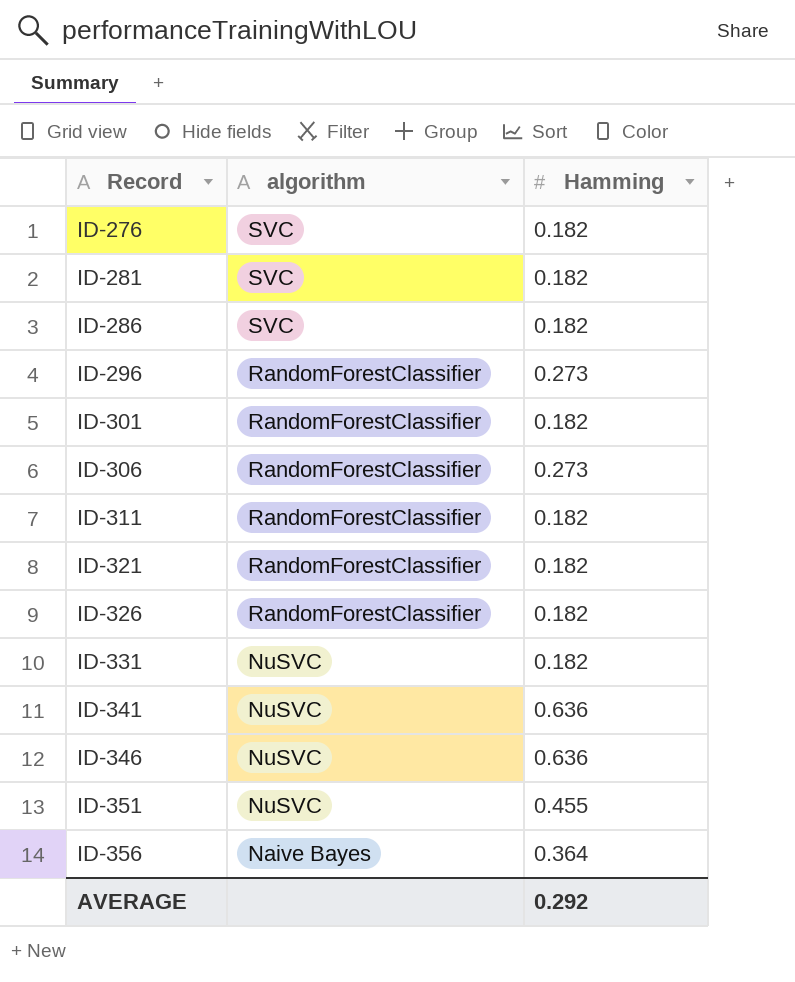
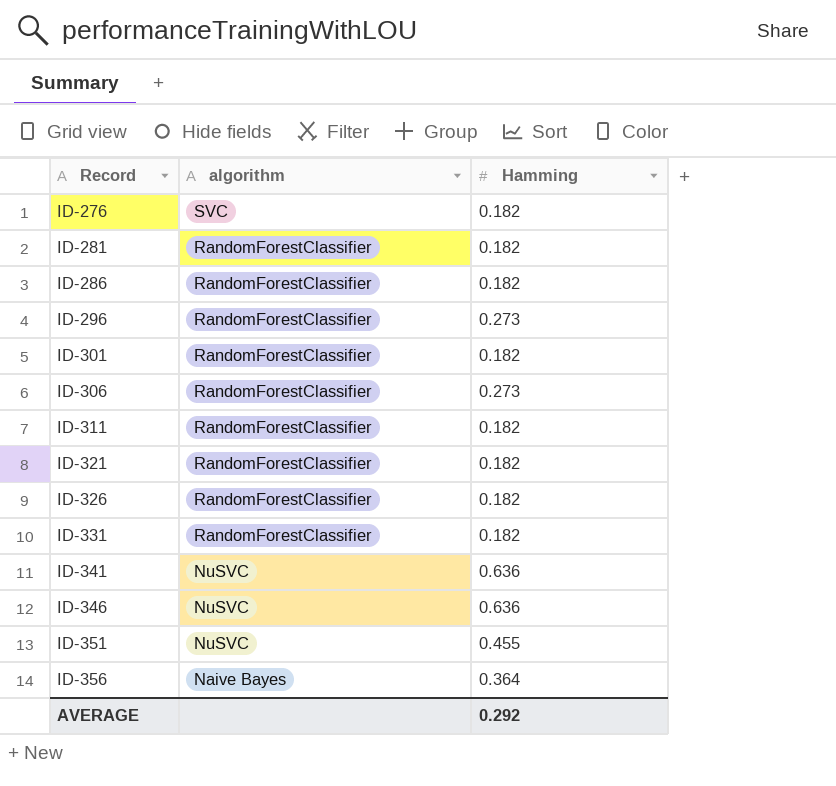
ID-281 | algorithm: SVC -> RandomForestClassifier
ID-286 | algorithm: SVC -> RandomForestClassifier
ID-331 | algorithm: NuSVC -> RandomForestClassifier

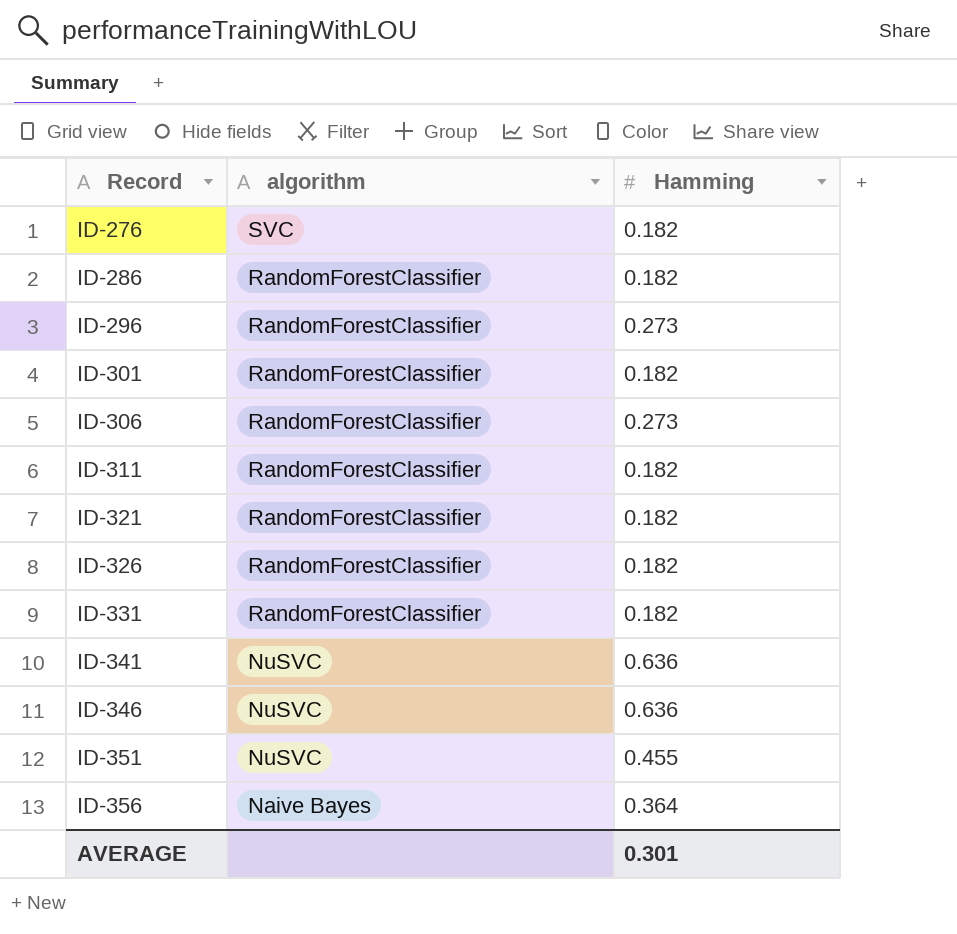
row ID-281: RandomForestClassifier | 0.182 -> none
AVERAGE | Hamming: 0.292 -> 0.301

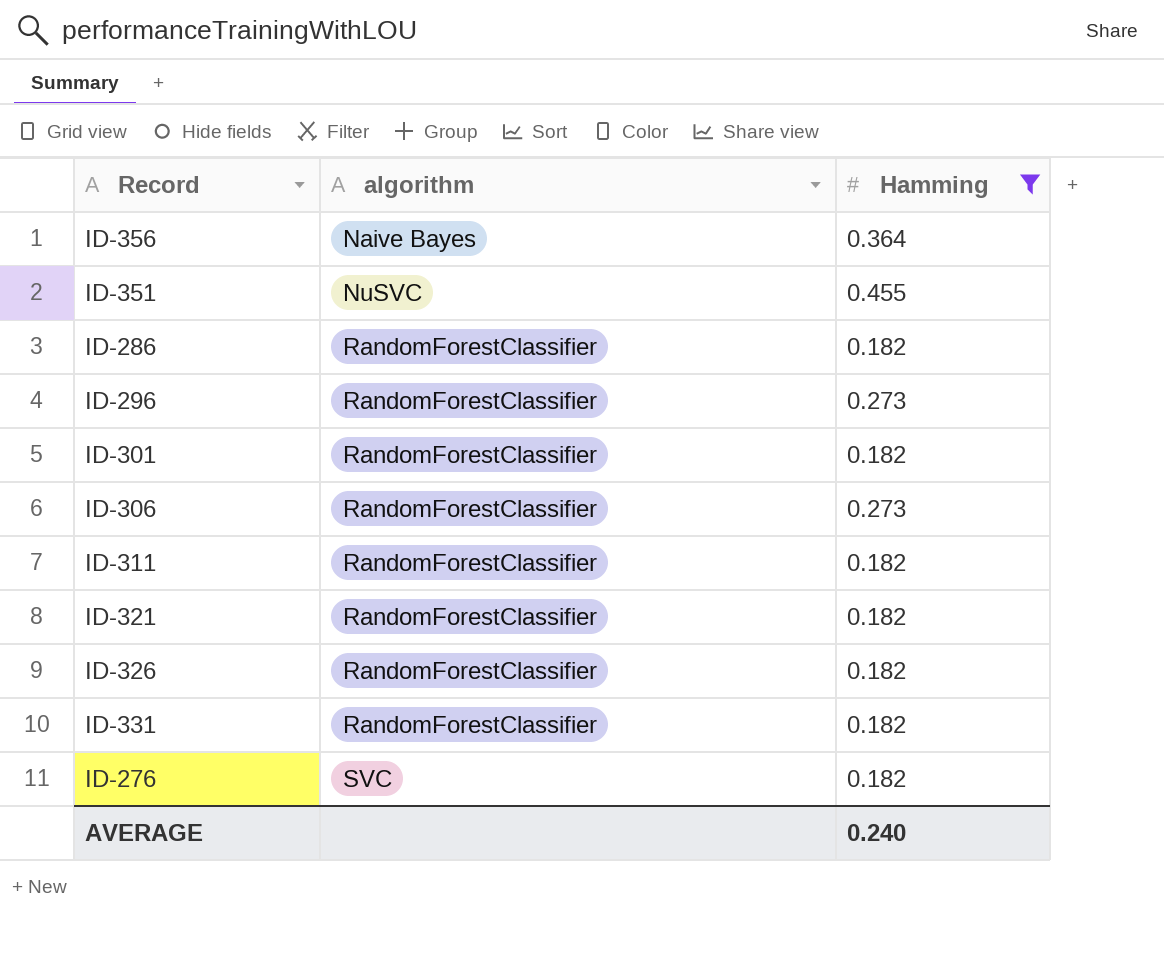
filter: none -> Hamming != 0.636
row order: Record ascending -> algorithm ascending
AVERAGE | Hamming: 0.301 -> 0.240

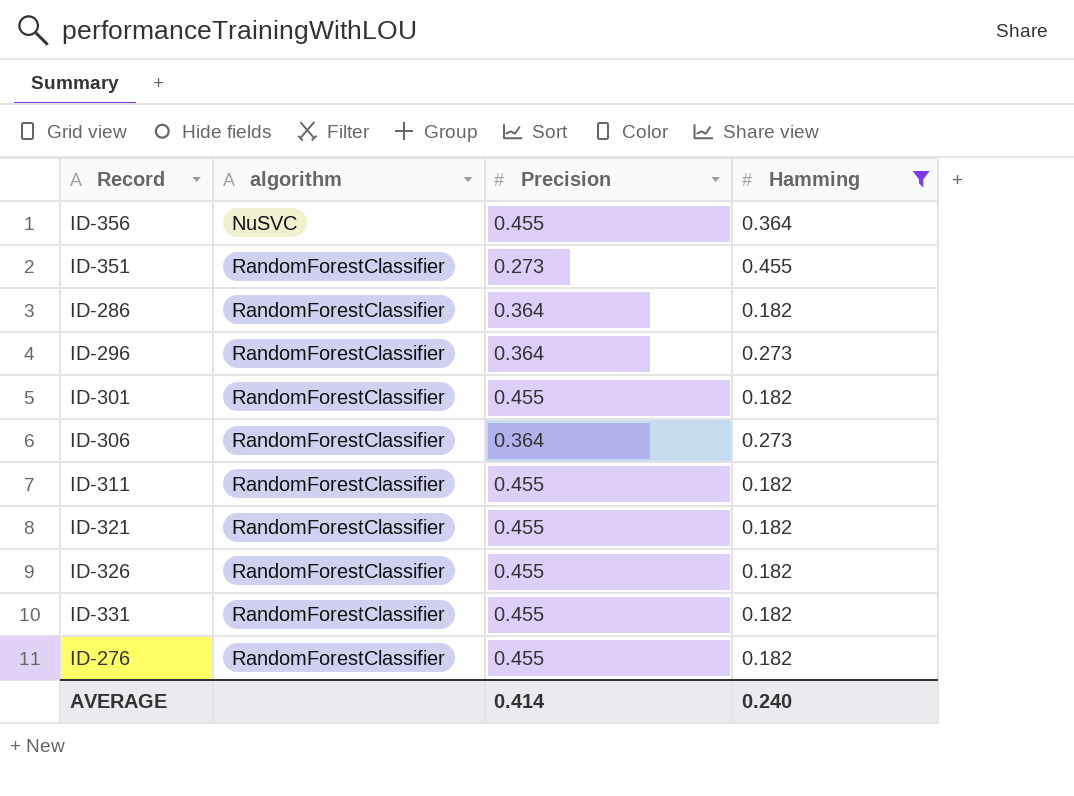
column Precision | position: none -> 3
ID-356 | algorithm: Naive Bayes -> NuSVC
ID-351 | algorithm: NuSVC -> RandomForestClassifier
ID-276 | algorithm: SVC -> RandomForestClassifier

